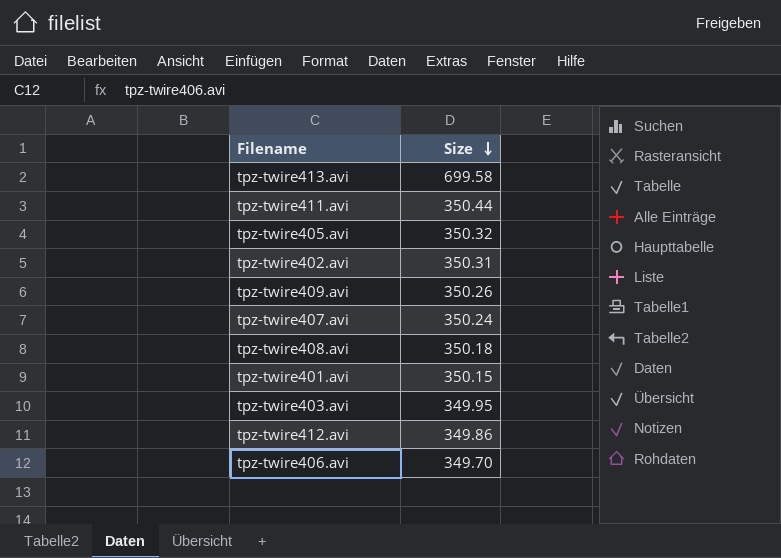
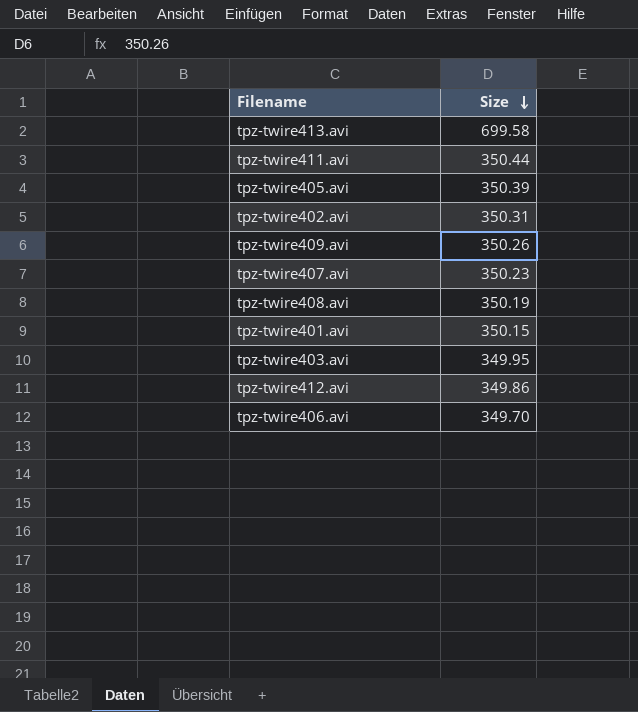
tpz-twire405.avi | Size: 350.32 -> 350.39
tpz-twire407.avi | Size: 350.24 -> 350.23
tpz-twire408.avi | Size: 350.18 -> 350.19

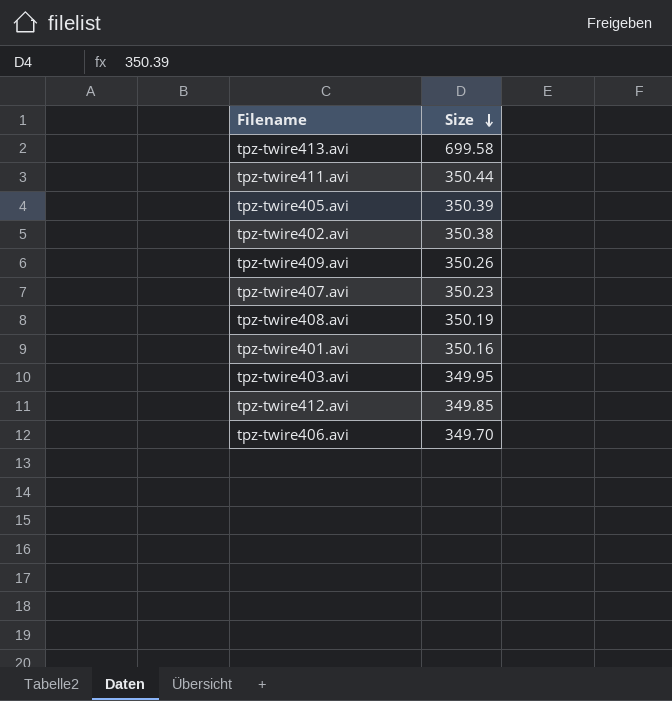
tpz-twire402.avi | Size: 350.31 -> 350.38
tpz-twire401.avi | Size: 350.15 -> 350.16
tpz-twire412.avi | Size: 349.86 -> 349.85

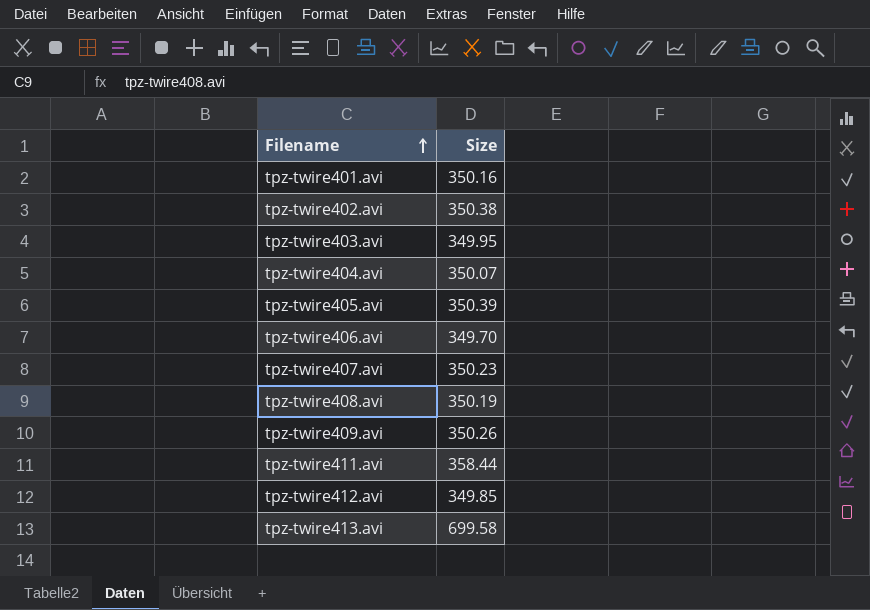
row order: Size descending -> Filename ascending
row tpz-twire404.avi: none -> 350.07
tpz-twire411.avi | Size: 350.44 -> 358.44

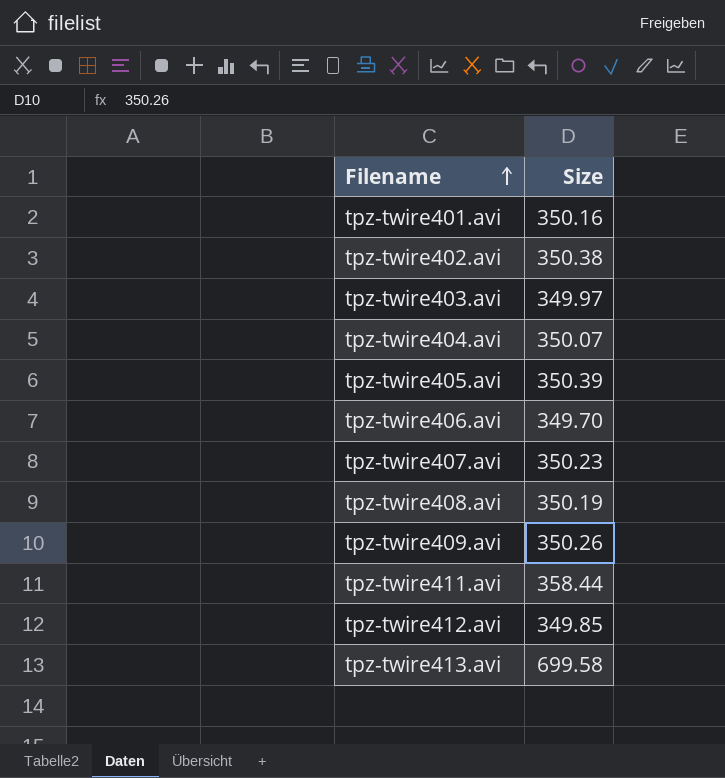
tpz-twire403.avi | Size: 349.95 -> 349.97

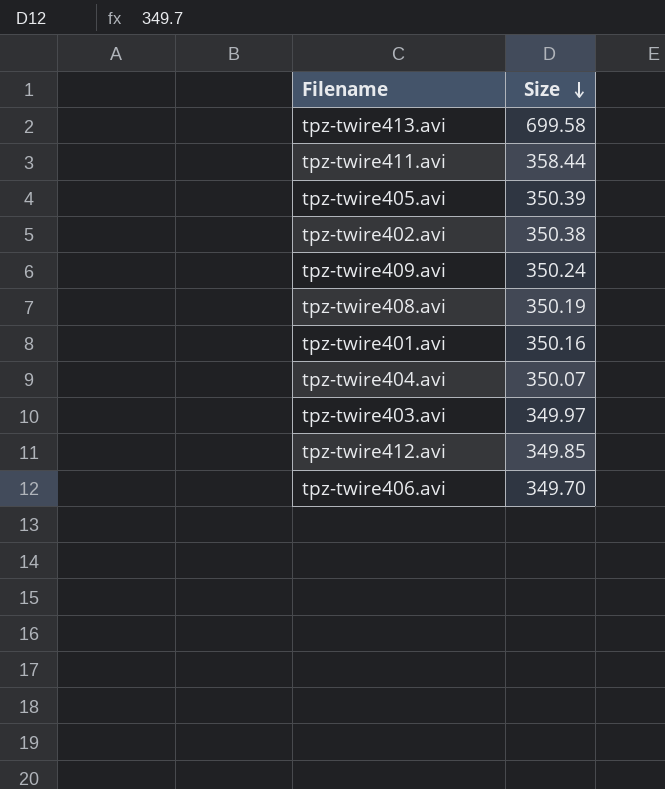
row order: Filename ascending -> Size descending
row tpz-twire407.avi: 350.23 -> none
tpz-twire409.avi | Size: 350.26 -> 350.24

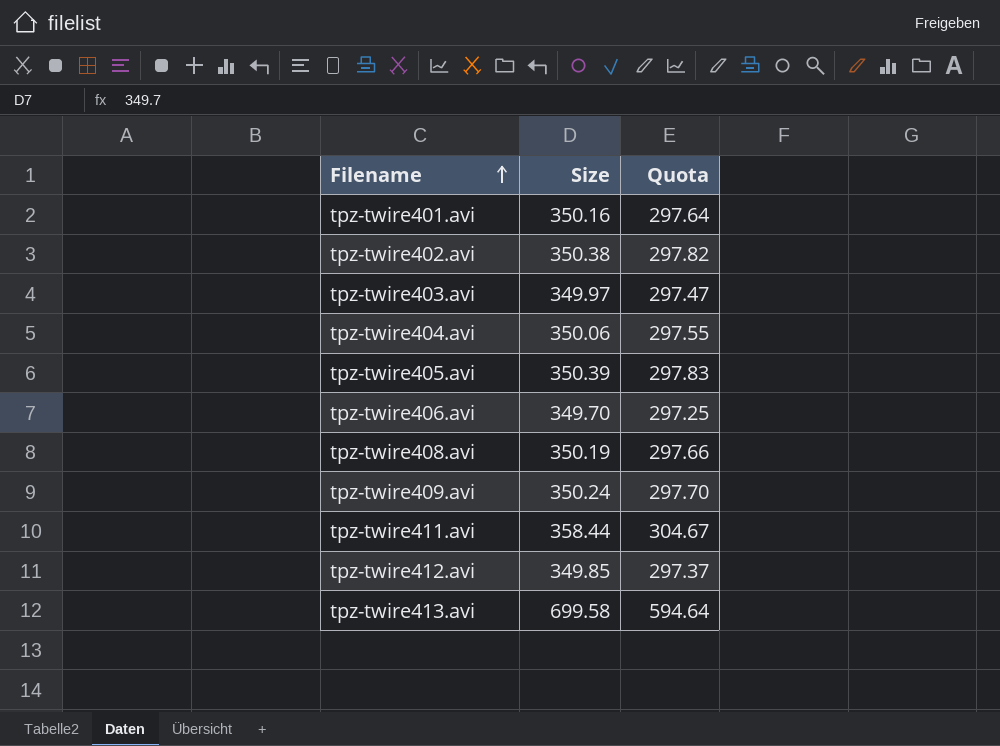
row order: Size descending -> Filename ascending
column Quota | formula: none -> [Size] * 0.85
tpz-twire404.avi | Size: 350.07 -> 350.06

